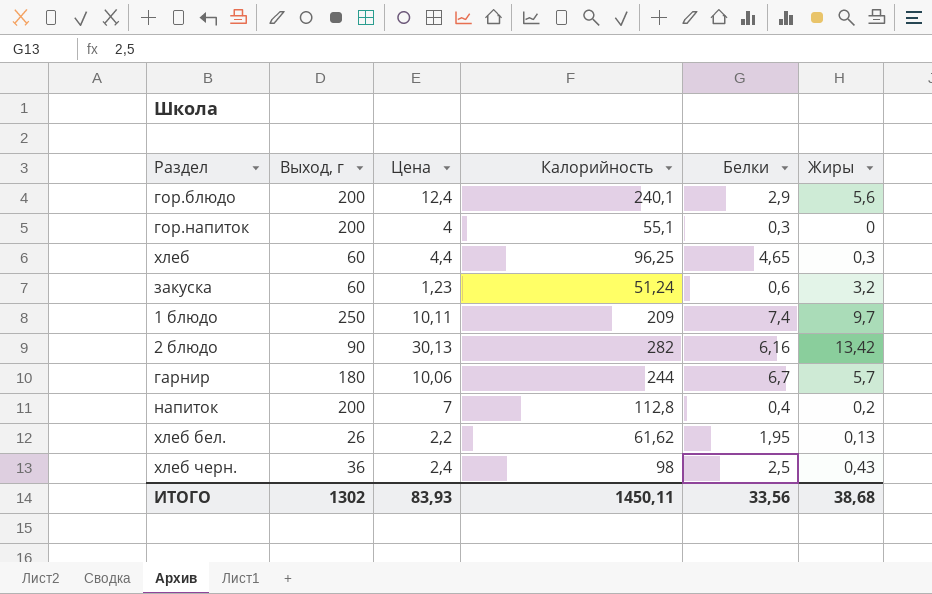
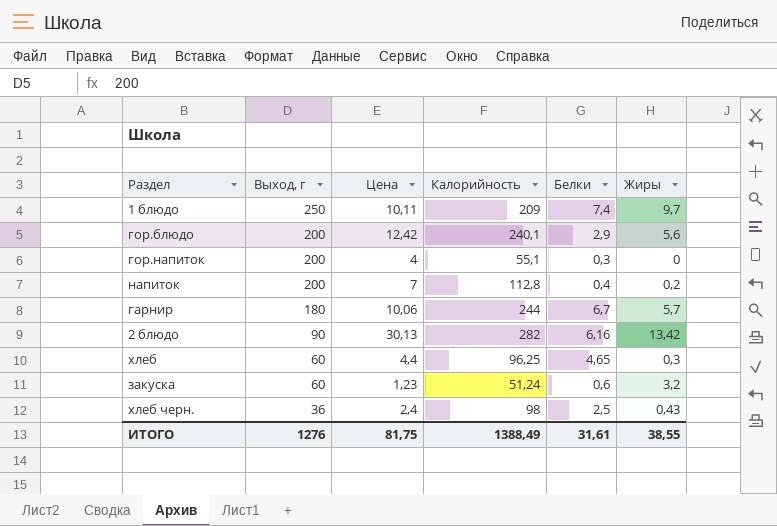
row order: none -> Выход, г descending
row хлеб бел.: 26 | 2,2 | 61,62 | 1,95 | 0,13 -> none
гор.блюдо | Цена: 12,4 -> 12,42
ИТОГО | Выход, г: 1302 -> 1276
ИТОГО | Цена: 83,93 -> 81,75
ИТОГО | Калорийность: 1450,11 -> 1388,49
ИТОГО | Белки: 33,56 -> 31,61
ИТОГО | Жиры: 38,68 -> 38,55

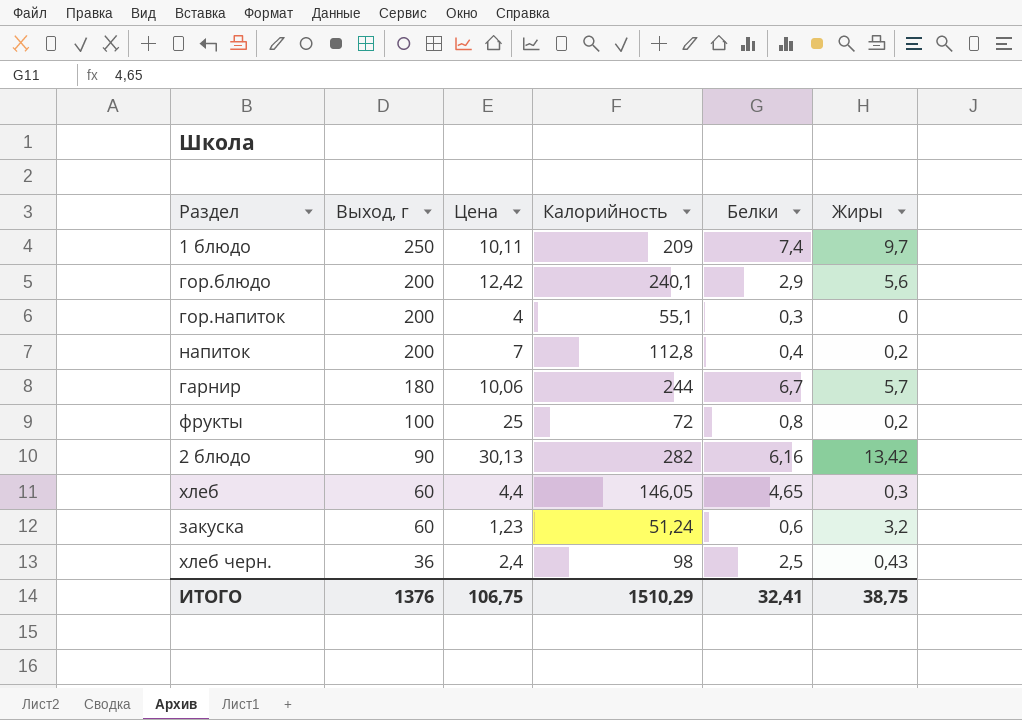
row фрукты: none -> 100 | 25 | 72 | 0,8 | 0,2
хлеб | Калорийность: 96,25 -> 146,05
ИТОГО | Выход, г: 1276 -> 1376
ИТОГО | Цена: 81,75 -> 106,75
ИТОГО | Калорийность: 1388,49 -> 1510,29
ИТОГО | Белки: 31,61 -> 32,41
ИТОГО | Жиры: 38,55 -> 38,75

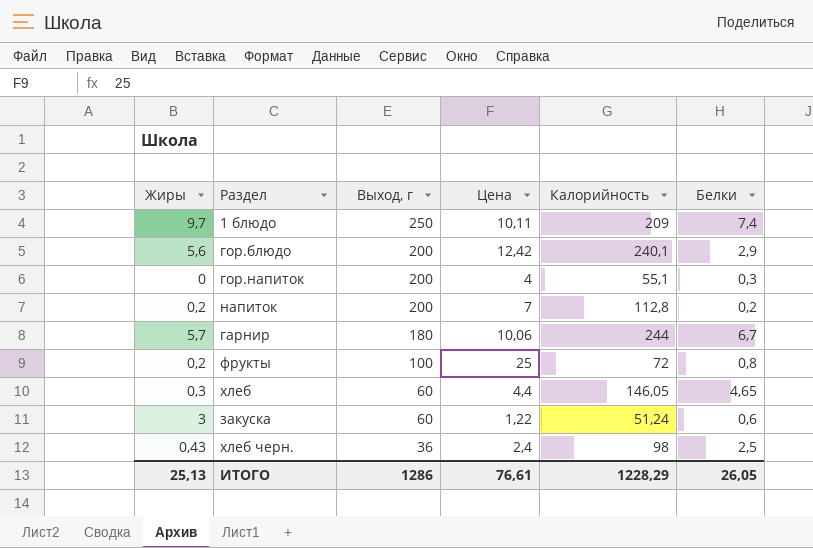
column Жиры | position: 6 -> 1
row 2 блюдо: 90 | 30,13 | 282 | 6,16 | 13,42 -> none
напиток | Белки: 0,4 -> 0,2
закуска | Жиры: 3,2 -> 3
закуска | Цена: 1,23 -> 1,22
ИТОГО | Жиры: 38,75 -> 25,13
ИТОГО | Выход, г: 1376 -> 1286
ИТОГО | Цена: 106,75 -> 76,61
ИТОГО | Калорийность: 1510,29 -> 1228,29
ИТОГО | Белки: 32,41 -> 26,05

